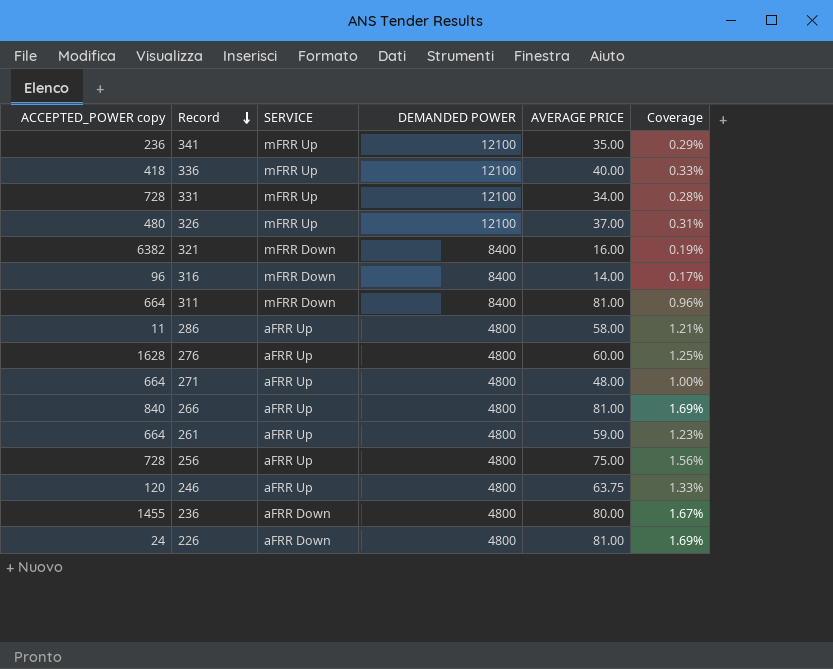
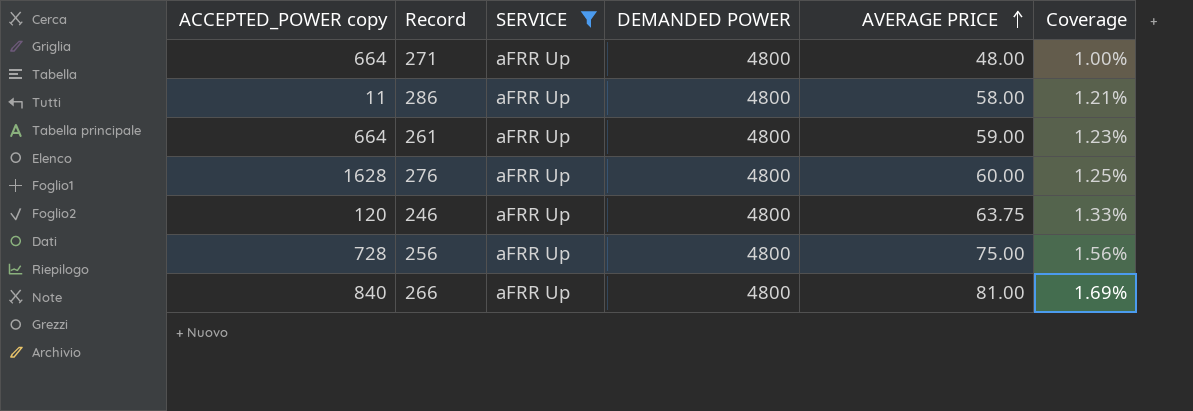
filter: none -> SERVICE = aFRR Up
row order: Record descending -> AVERAGE PRICE ascending

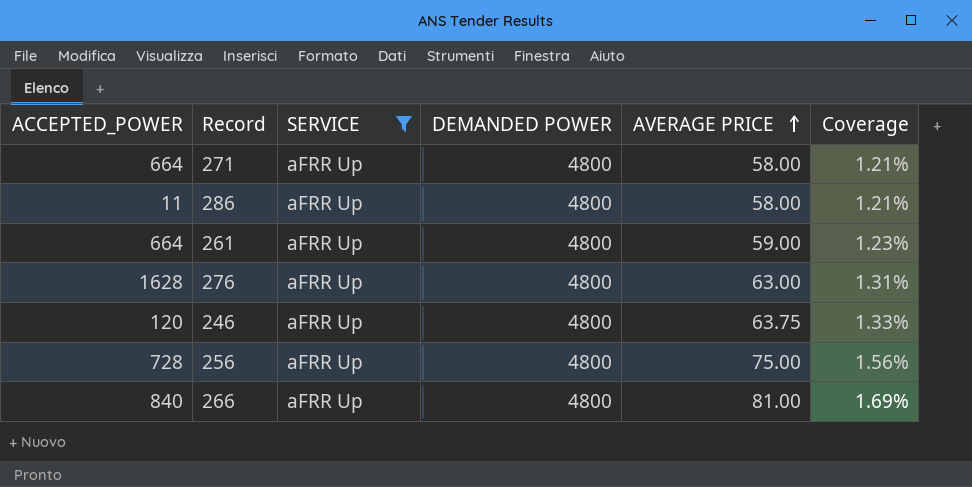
column name: ACCEPTED_POWER copy -> ACCEPTED_POWER
271 | AVERAGE PRICE: 48.00 -> 58.00
271 | Coverage: 1.00% -> 1.21%
276 | AVERAGE PRICE: 60.00 -> 63.00
276 | Coverage: 1.25% -> 1.31%

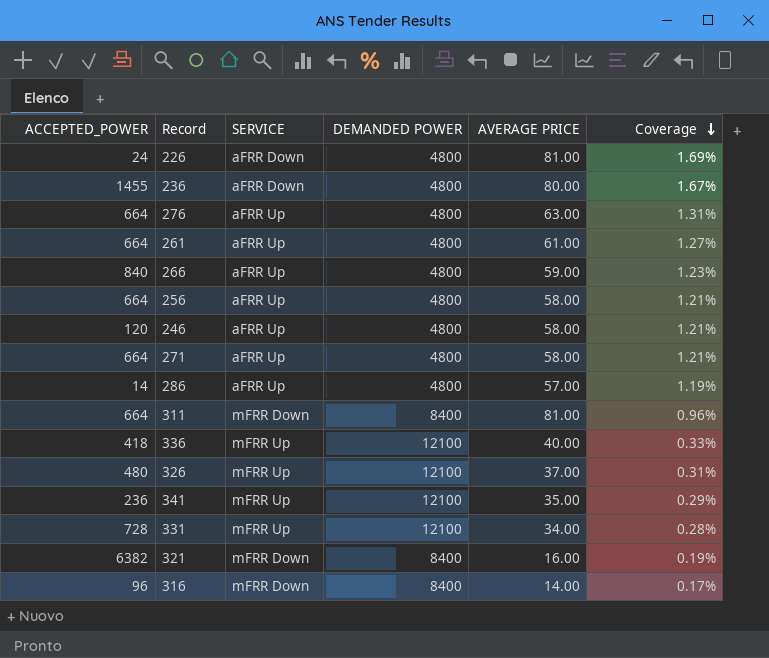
filter: SERVICE = aFRR Up -> none
row order: AVERAGE PRICE ascending -> Coverage descending
276 | ACCEPTED_POWER: 1628 -> 664
261 | AVERAGE PRICE: 59.00 -> 61.00
261 | Coverage: 1.23% -> 1.27%
266 | AVERAGE PRICE: 81.00 -> 59.00
266 | Coverage: 1.69% -> 1.23%
256 | ACCEPTED_POWER: 728 -> 664
256 | AVERAGE PRICE: 75.00 -> 58.00
256 | Coverage: 1.56% -> 1.21%
246 | AVERAGE PRICE: 63.75 -> 58.00
246 | Coverage: 1.33% -> 1.21%
286 | ACCEPTED_POWER: 11 -> 14
286 | AVERAGE PRICE: 58.00 -> 57.00
286 | Coverage: 1.21% -> 1.19%

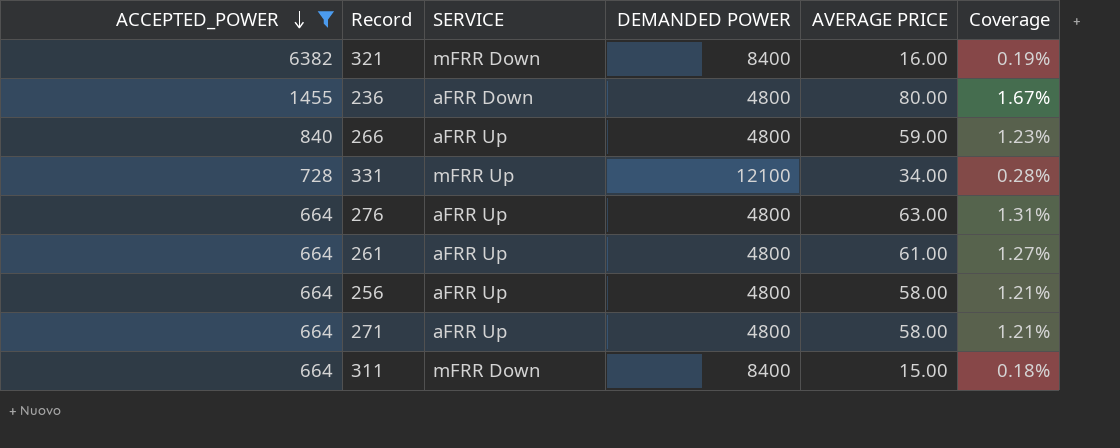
filter: none -> ACCEPTED_POWER >= 664
row order: Coverage descending -> ACCEPTED_POWER descending
311 | AVERAGE PRICE: 81.00 -> 15.00
311 | Coverage: 0.96% -> 0.18%

